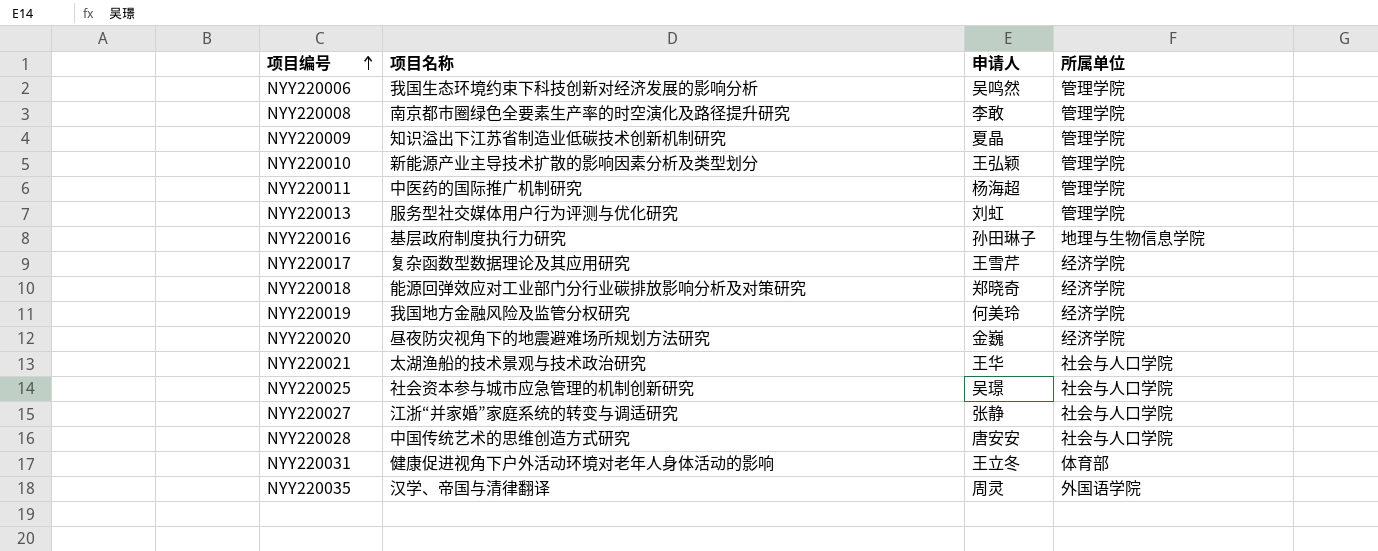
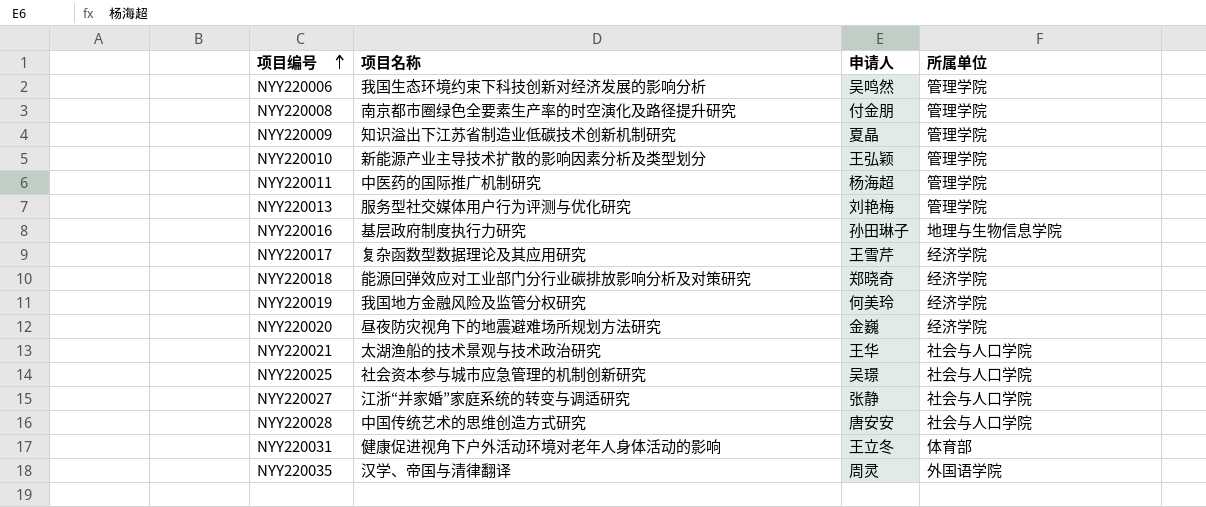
NYY220008 | 申请人: 李敢 -> 付金朋
NYY220013 | 申请人: 刘虹 -> 刘艳梅

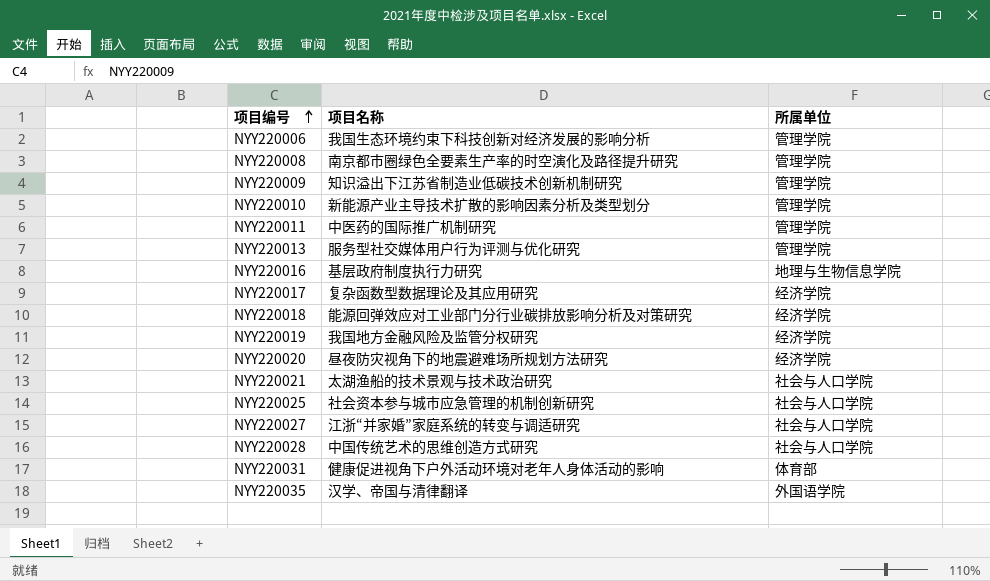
column 申请人 | position: 3 -> none

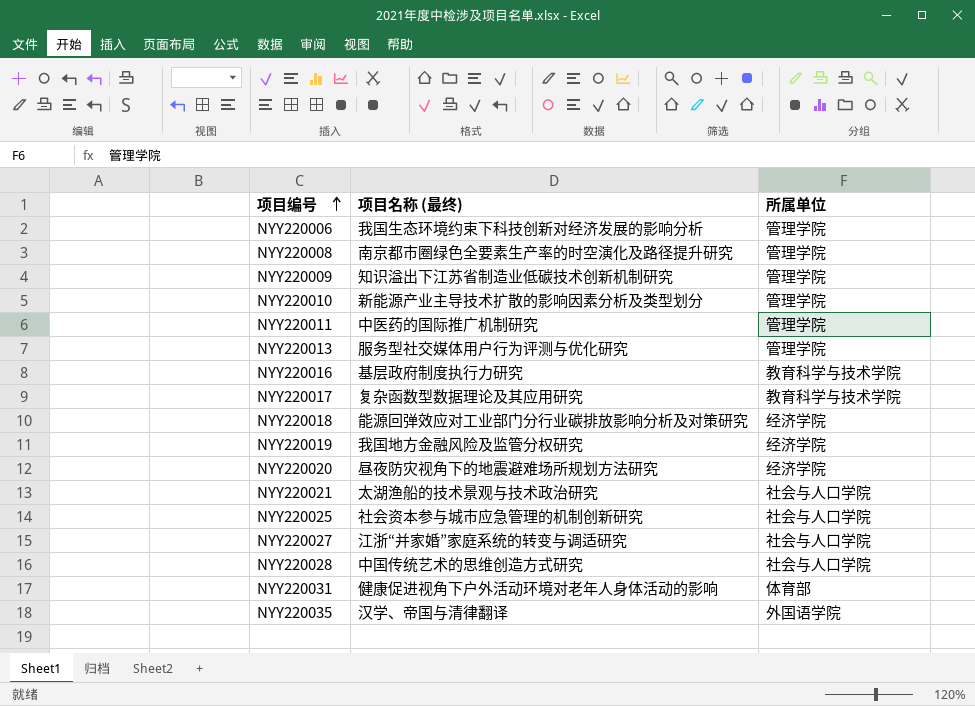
column name: 项目名称 -> 项目名称 (最终)
NYY220016 | 所属单位: 地理与生物信息学院 -> 教育科学与技术学院
NYY220017 | 所属单位: 经济学院 -> 教育科学与技术学院

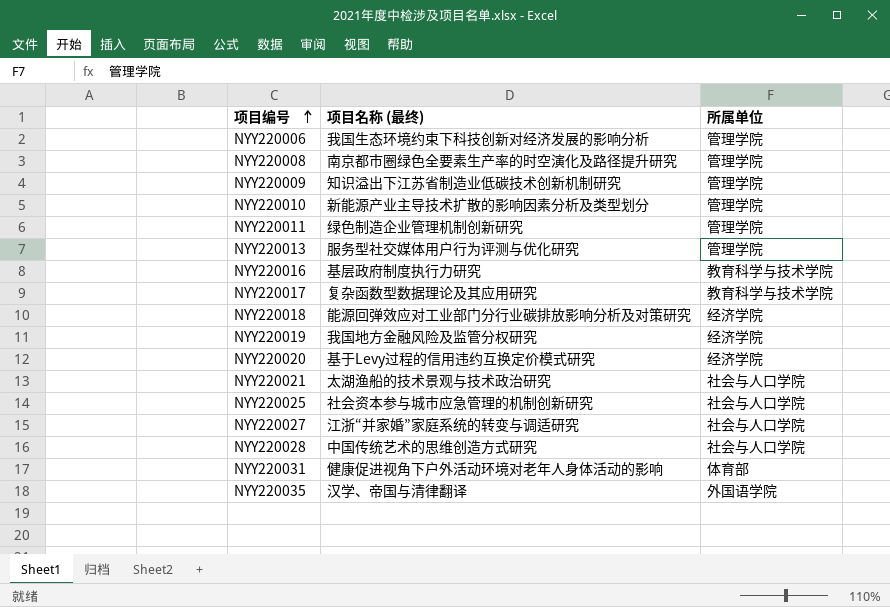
NYY220011 | 项目名称 (最终): 中医药的国际推广机制研究 -> 绿色制造企业管理机制创新研究
NYY220020 | 项目名称 (最终): 昼夜防灾视角下的地震避难场所规划方法研究 -> 基于Levy过程的信用违约互换定价模式研究

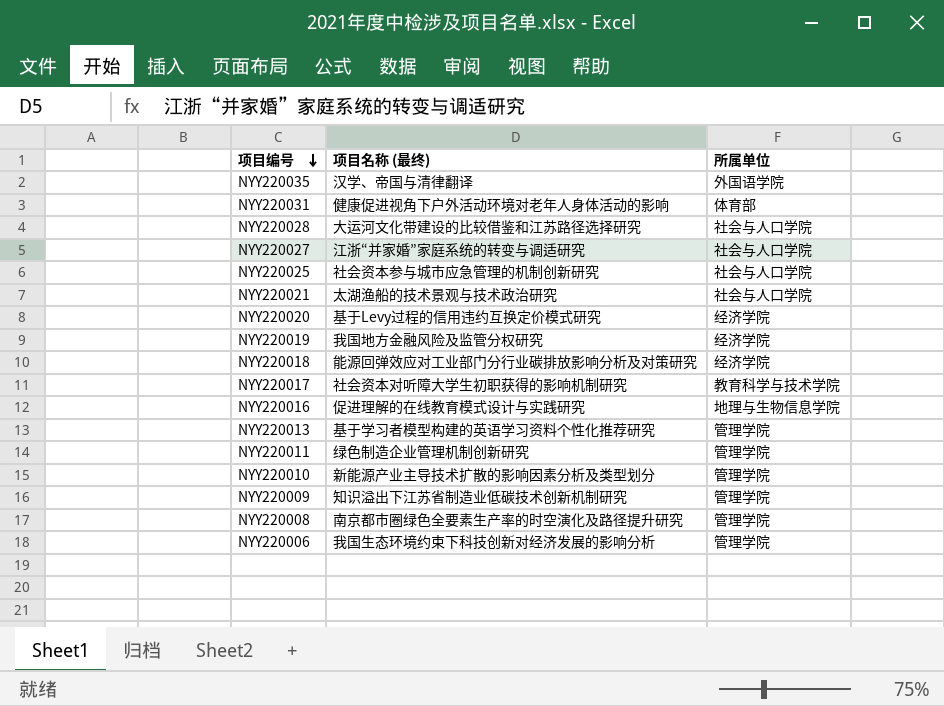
row order: 项目编号 ascending -> 项目编号 descending
NYY220028 | 项目名称 (最终): 中国传统艺术的思维创造方式研究 -> 大运河文化带建设的比较借鉴和江苏路径选择研究
NYY220017 | 项目名称 (最终): 复杂函数型数据理论及其应用研究 -> 社会资本对听障大学生初职获得的影响机制研究
NYY220016 | 项目名称 (最终): 基层政府制度执行力研究 -> 促进理解的在线教育模式设计与实践研究
NYY220016 | 所属单位: 教育科学与技术学院 -> 地理与生物信息学院
NYY220013 | 项目名称 (最终): 服务型社交媒体用户行为评测与优化研究 -> 基于学习者模型构建的英语学习资料个性化推荐研究

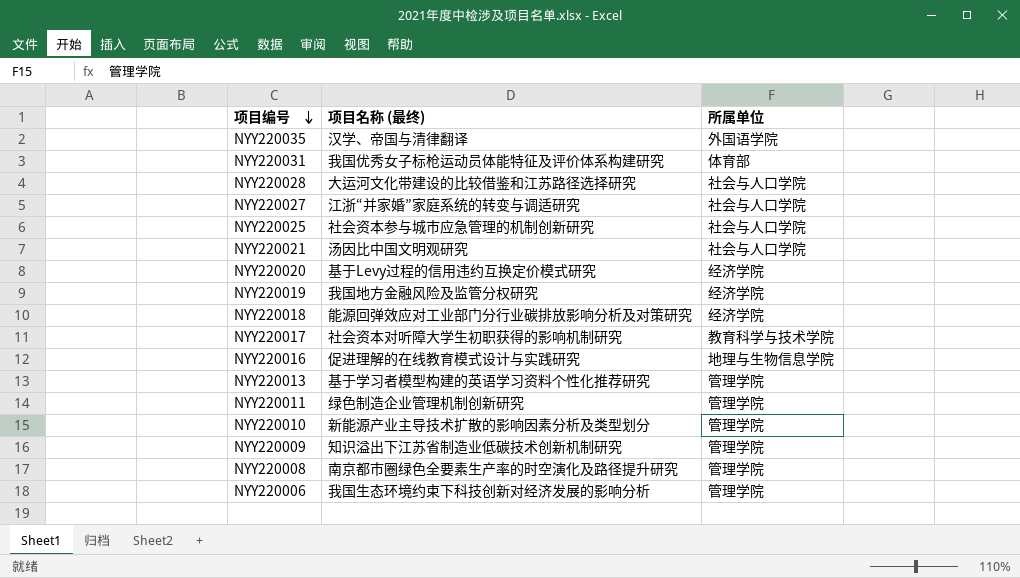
NYY220031 | 项目名称 (最终): 健康促进视角下户外活动环境对老年人身体活动的影响 -> 我国优秀女子标枪运动员体能特征及评价体系构建研究
NYY220021 | 项目名称 (最终): 太湖渔船的技术景观与技术政治研究 -> 汤因比中国文明观研究

